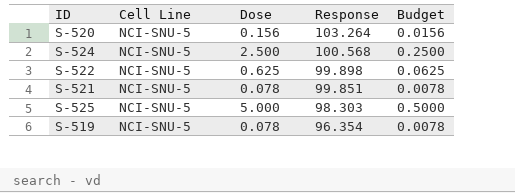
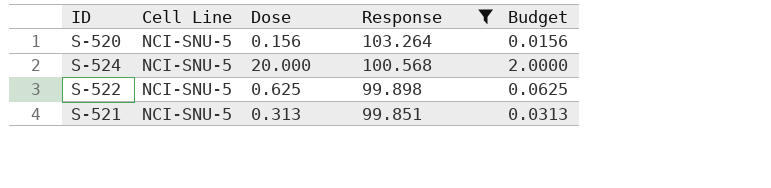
filter: none -> Response >= 99.851
S-524 | Dose: 2.500 -> 20.000
S-524 | Budget: 0.2500 -> 2.0000
S-521 | Dose: 0.078 -> 0.313
S-521 | Budget: 0.0078 -> 0.0313

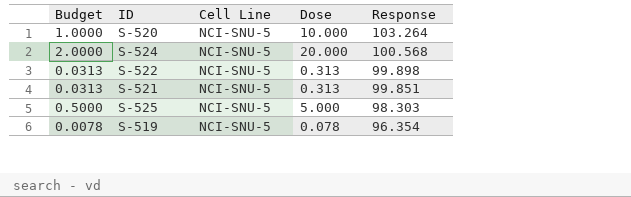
filter: Response >= 99.851 -> none
column Budget | position: 5 -> 1
S-520 | Budget: 0.0156 -> 1.0000
S-520 | Dose: 0.156 -> 10.000
S-522 | Budget: 0.0625 -> 0.0313
S-522 | Dose: 0.625 -> 0.313

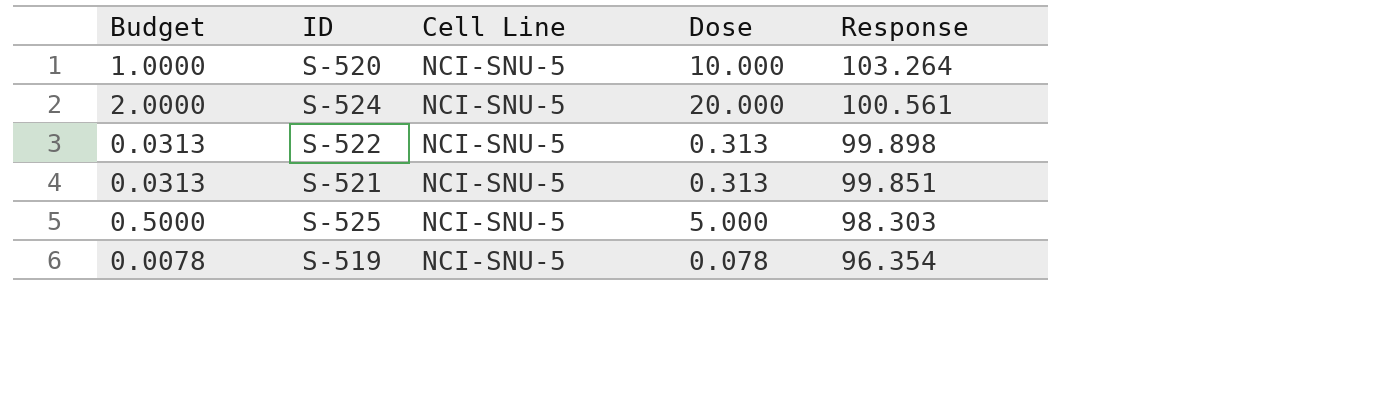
S-524 | Response: 100.568 -> 100.561

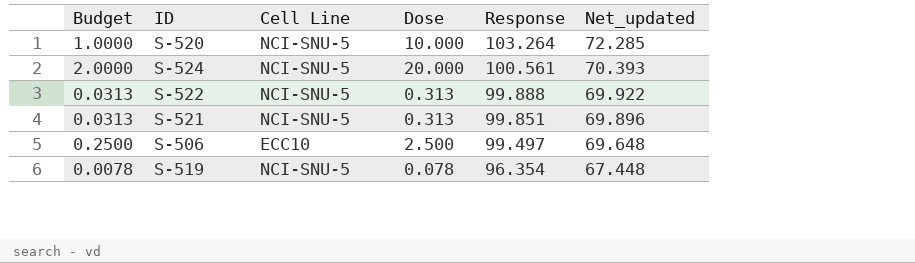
column Net_updated | formula: none -> [Response] * 0.7
row S-525: 0.5000 | NCI-SNU-5 | 5.000 | 98.303 -> none
S-522 | Response: 99.898 -> 99.888
row S-506: none -> 0.2500 | ECC10 | 2.500 | 99.497 | 69.648

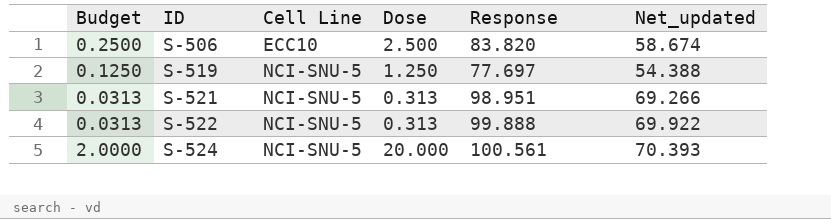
row order: Response descending -> ID ascending
row S-520: 1.0000 | NCI-SNU-5 | 10.000 | 103.264 | 72.285 -> none
S-506 | Response: 99.497 -> 83.820
S-506 | Net_updated: 69.648 -> 58.674
S-519 | Budget: 0.0078 -> 0.1250
S-519 | Dose: 0.078 -> 1.250
S-519 | Response: 96.354 -> 77.697
S-519 | Net_updated: 67.448 -> 54.388
S-521 | Response: 99.851 -> 98.951
S-521 | Net_updated: 69.896 -> 69.266

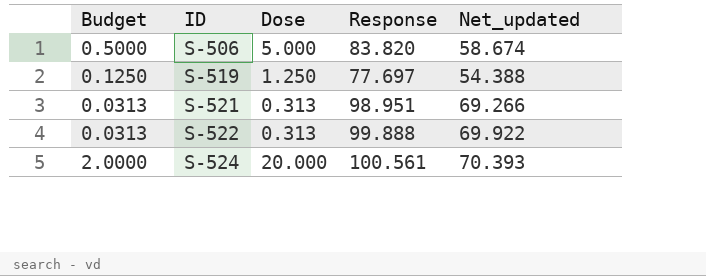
column Cell Line | position: 3 -> none
S-506 | Budget: 0.2500 -> 0.5000
S-506 | Dose: 2.500 -> 5.000

